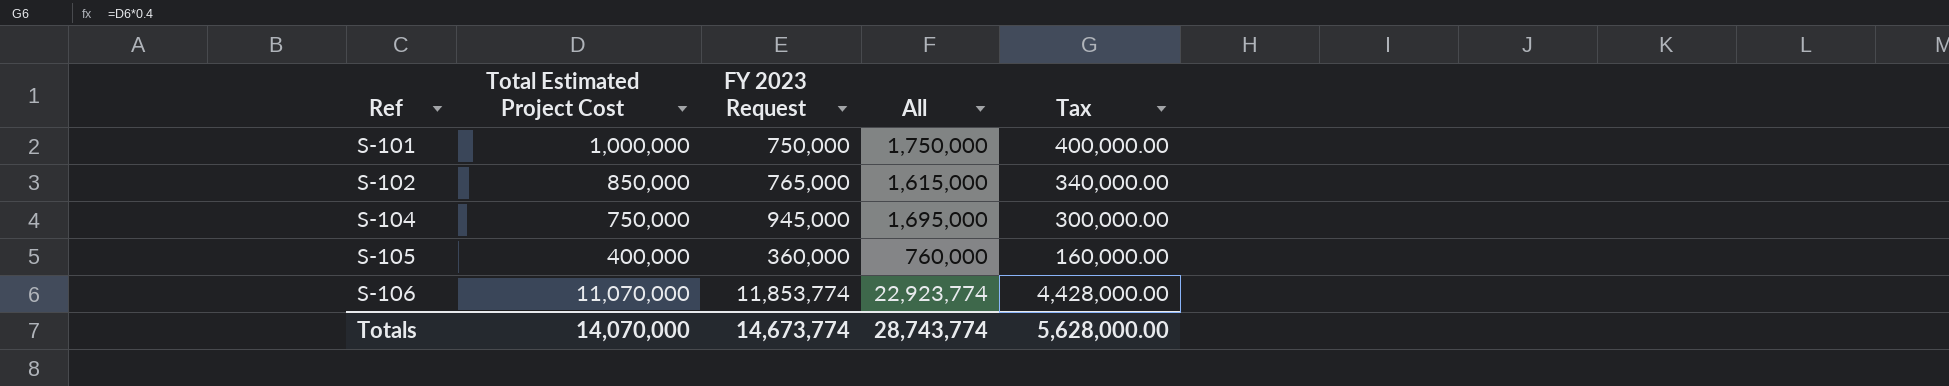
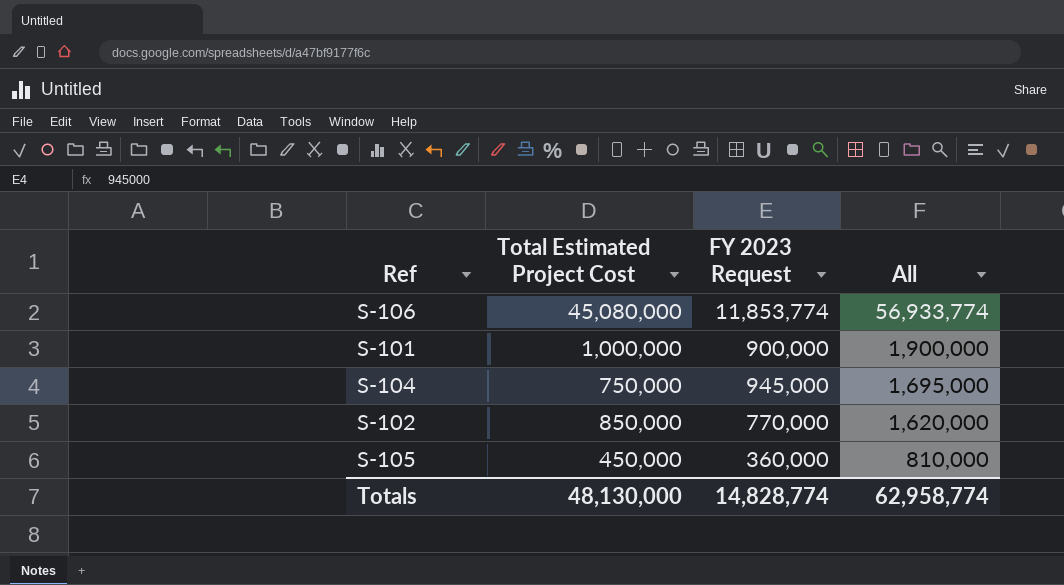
row order: Ref ascending -> All descending
column Tax | formula: [Total Estimated Project Cost] * 0.4 -> none
S-106 | Total Estimated Project Cost: 11,070,000 -> 45,080,000
S-106 | All: 22,923,774 -> 56,933,774
S-101 | FY 2023 Request: 750,000 -> 900,000
S-101 | All: 1,750,000 -> 1,900,000
S-102 | FY 2023 Request: 765,000 -> 770,000
S-102 | All: 1,615,000 -> 1,620,000
S-105 | Total Estimated Project Cost: 400,000 -> 450,000
S-105 | All: 760,000 -> 810,000
Totals | Total Estimated Project Cost: 14,070,000 -> 48,130,000
Totals | FY 2023 Request: 14,673,774 -> 14,828,774
Totals | All: 28,743,774 -> 62,958,774

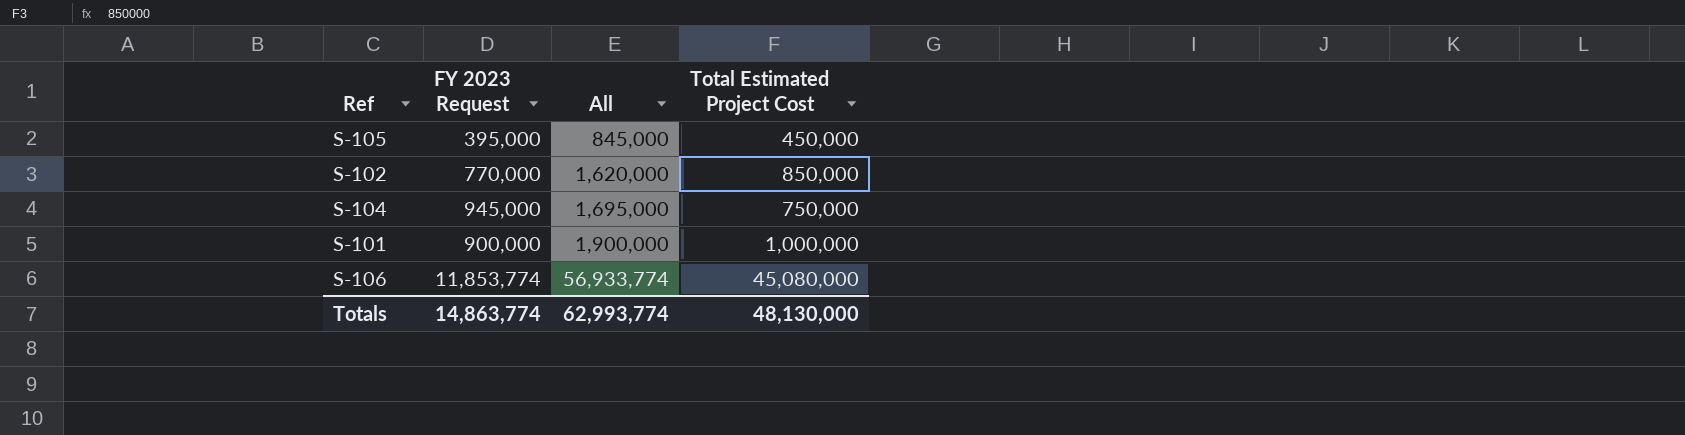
row order: All descending -> All ascending
column Total Estimated Project Cost | position: 2 -> 4
S-105 | FY 2023 Request: 360,000 -> 395,000
S-105 | All: 810,000 -> 845,000
Totals | FY 2023 Request: 14,828,774 -> 14,863,774
Totals | All: 62,958,774 -> 62,993,774

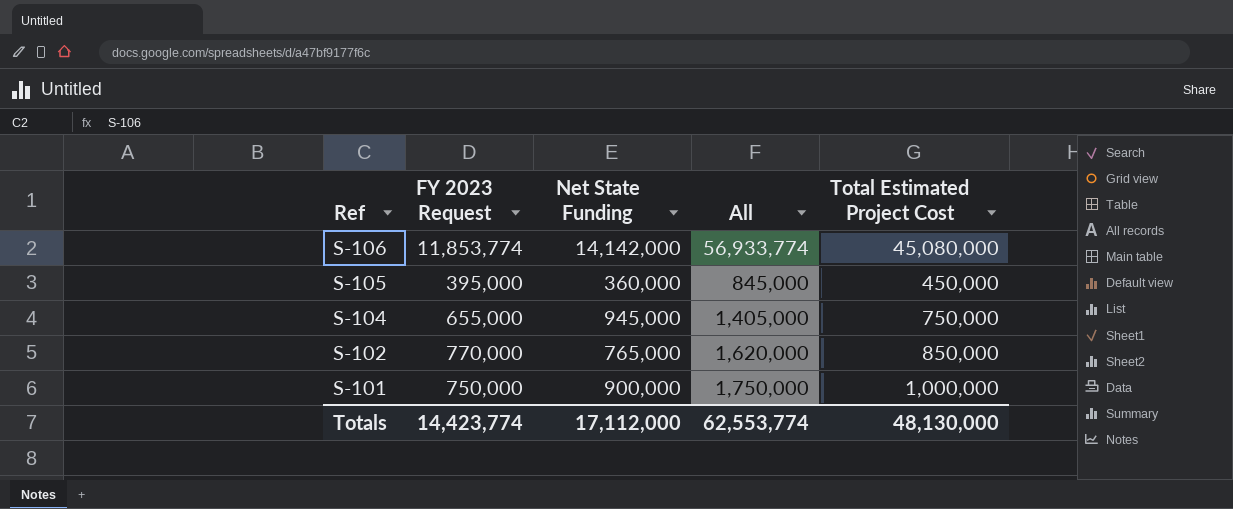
row order: All ascending -> Ref descending
column Net State Funding | position: none -> 3
S-104 | FY 2023 Request: 945,000 -> 655,000
S-104 | All: 1,695,000 -> 1,405,000
S-101 | FY 2023 Request: 900,000 -> 750,000
S-101 | All: 1,900,000 -> 1,750,000
Totals | FY 2023 Request: 14,863,774 -> 14,423,774
Totals | All: 62,993,774 -> 62,553,774

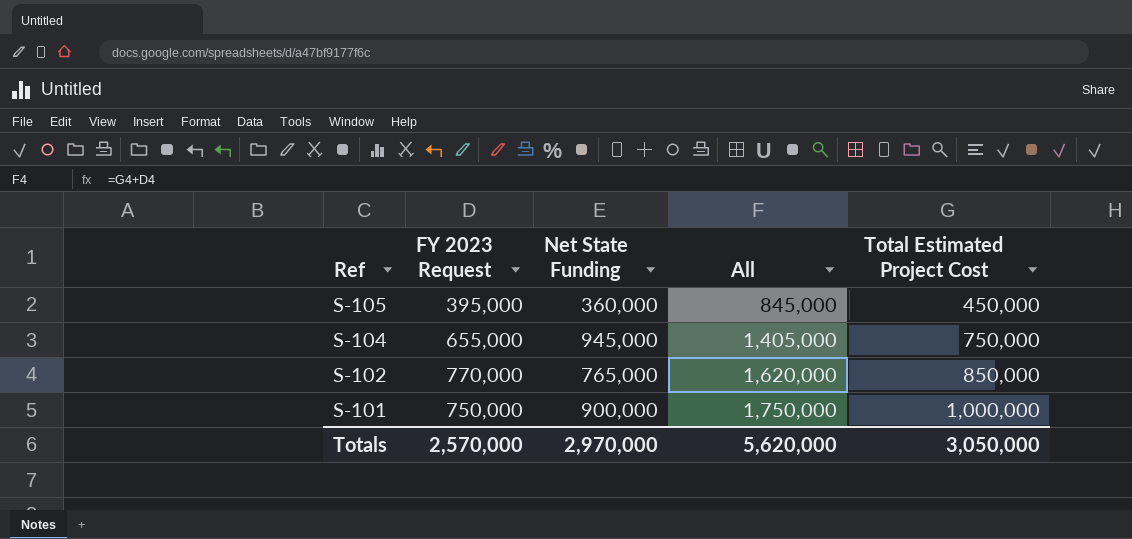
row S-106: 11,853,774 | 14,142,000 | 56,933,774 | 45,080,000 -> none
Totals | FY 2023 Request: 14,423,774 -> 2,570,000
Totals | Net State Funding: 17,112,000 -> 2,970,000
Totals | All: 62,553,774 -> 5,620,000
Totals | Total Estimated Project Cost: 48,130,000 -> 3,050,000

